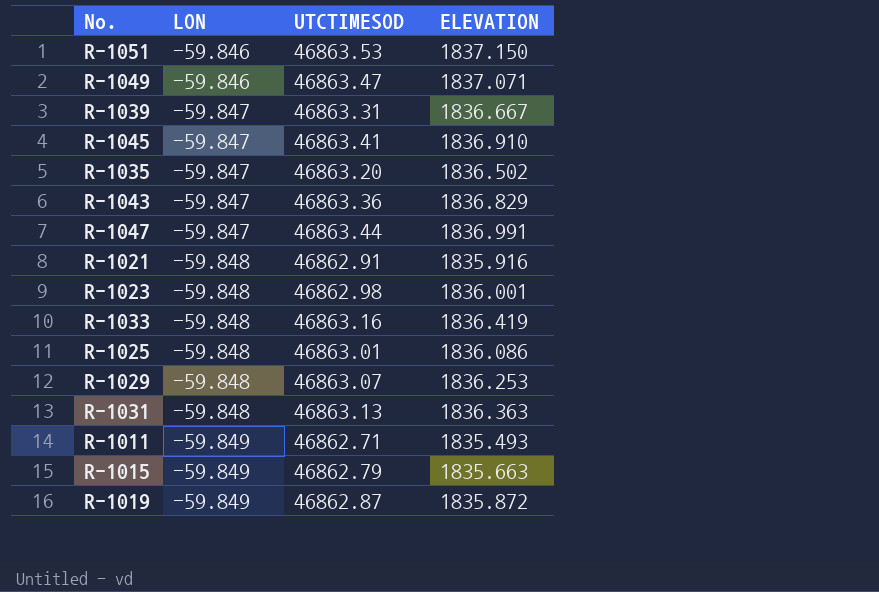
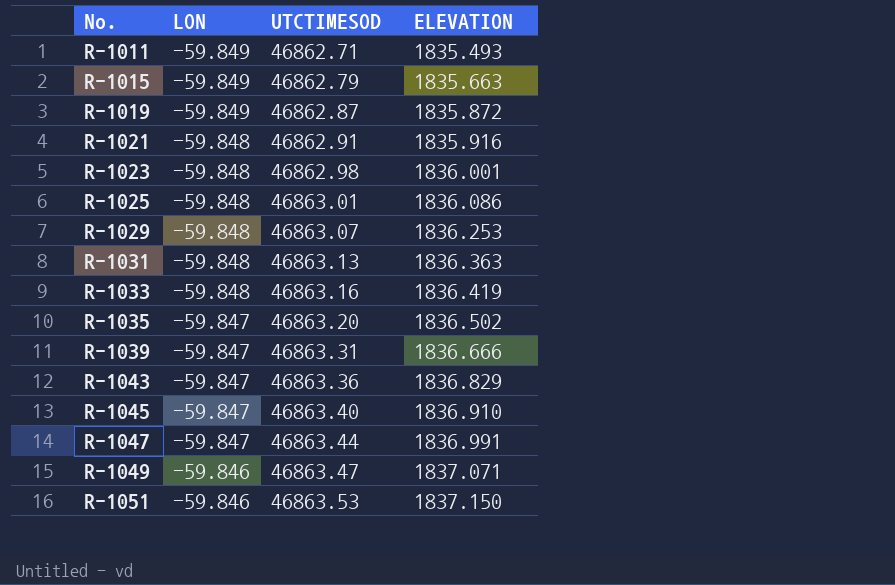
row order: LON descending -> No. ascending
R-1039 | ELEVATION: 1836.667 -> 1836.666
R-1045 | UTCTIMESOD: 46863.41 -> 46863.40

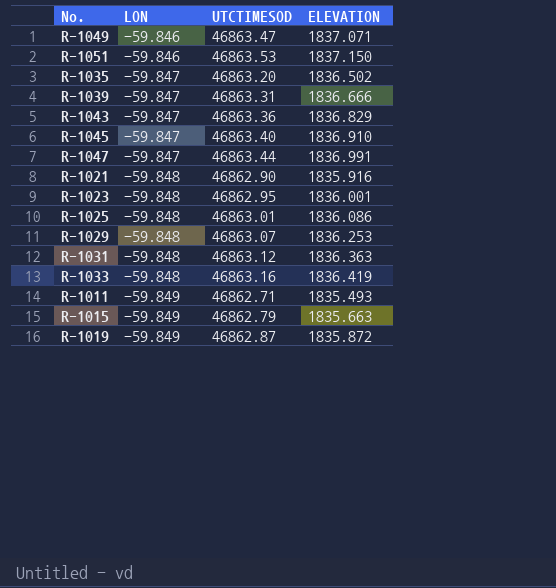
row order: No. ascending -> LON descending
R-1021 | UTCTIMESOD: 46862.91 -> 46862.90
R-1023 | UTCTIMESOD: 46862.98 -> 46862.95
R-1031 | UTCTIMESOD: 46863.13 -> 46863.12

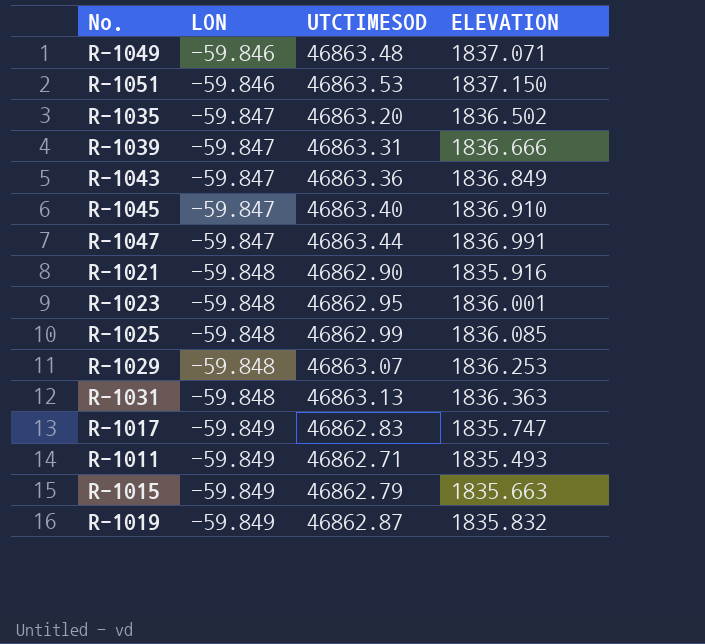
row R-1033: -59.848 | 46863.16 | 1836.419 -> none
R-1049 | UTCTIMESOD: 46863.47 -> 46863.48
R-1043 | ELEVATION: 1836.829 -> 1836.849
R-1025 | UTCTIMESOD: 46863.01 -> 46862.99
R-1025 | ELEVATION: 1836.086 -> 1836.085
R-1031 | UTCTIMESOD: 46863.12 -> 46863.13
row R-1017: none -> -59.849 | 46862.83 | 1835.747
R-1019 | ELEVATION: 1835.872 -> 1835.832

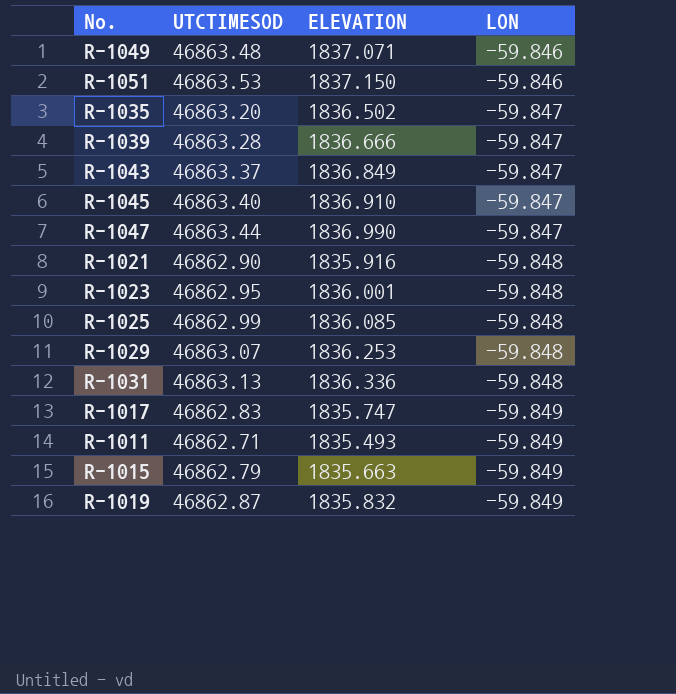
column LON | position: 2 -> 4
R-1039 | UTCTIMESOD: 46863.31 -> 46863.28
R-1043 | UTCTIMESOD: 46863.36 -> 46863.37
R-1047 | ELEVATION: 1836.991 -> 1836.990
R-1031 | ELEVATION: 1836.363 -> 1836.336

